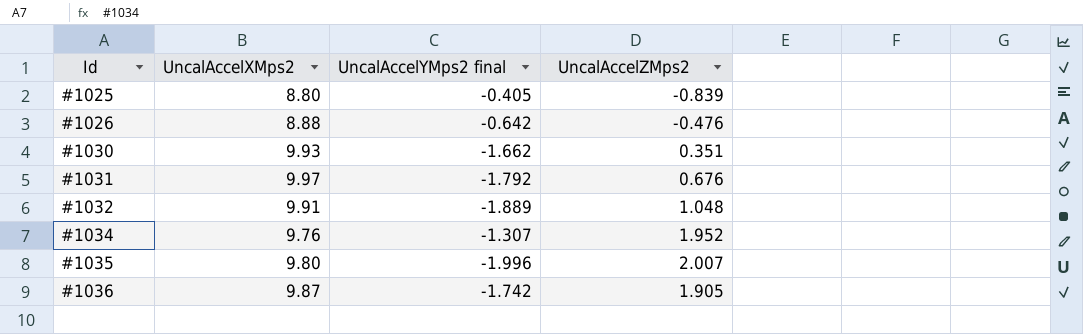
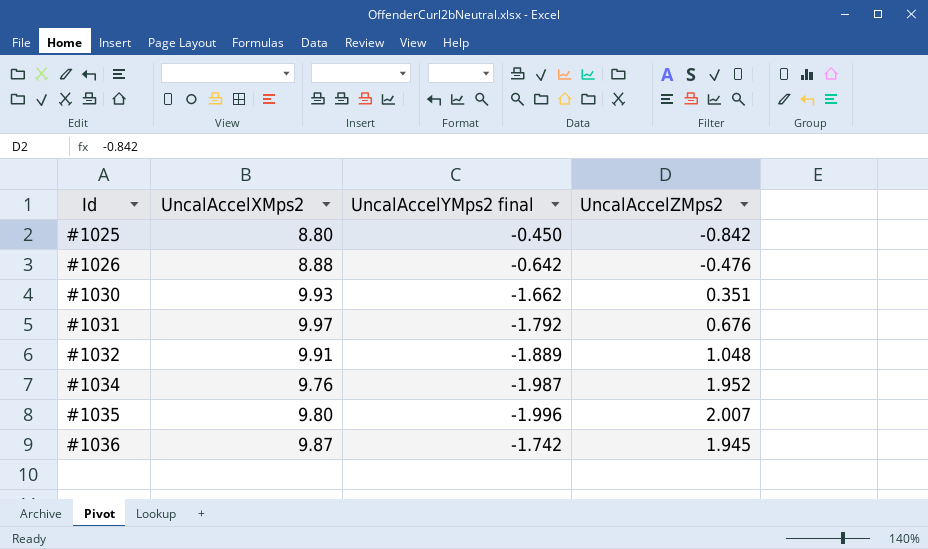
#1025 | UncalAccelYMps2 final: -0.405 -> -0.450
#1025 | UncalAccelZMps2: -0.839 -> -0.842
#1034 | UncalAccelYMps2 final: -1.307 -> -1.987
#1036 | UncalAccelZMps2: 1.905 -> 1.945

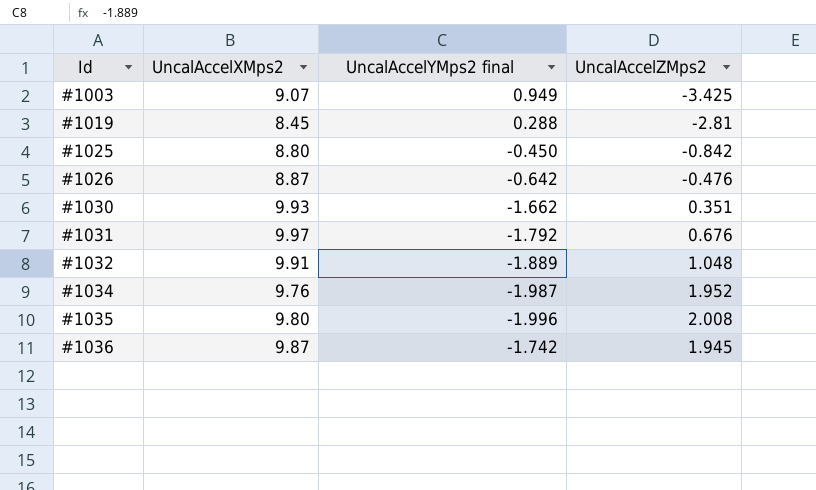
row #1003: none -> 9.07 | 0.949 | -3.425
row #1019: none -> 8.45 | 0.288 | -2.81
#1026 | UncalAccelXMps2: 8.88 -> 8.87
#1035 | UncalAccelZMps2: 2.007 -> 2.008

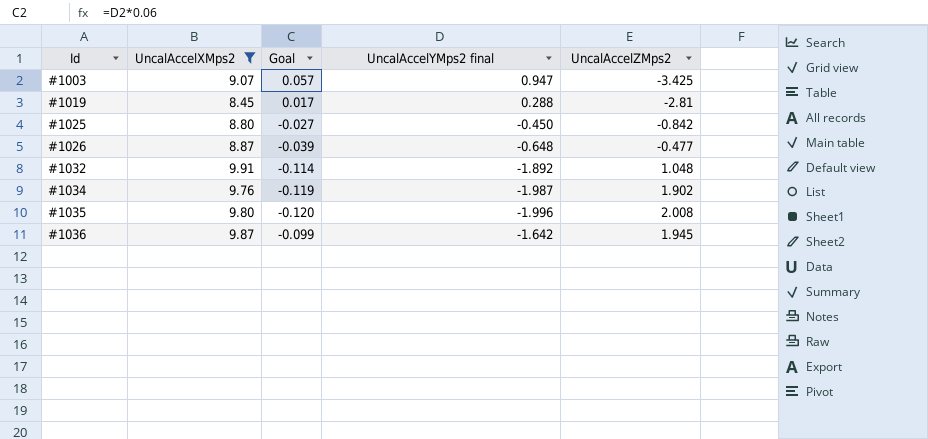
filter: none -> UncalAccelXMps2 <= 9.91
column Goal | formula: none -> [UncalAccelYMps2 final] * 0.06
#1003 | UncalAccelYMps2 final: 0.949 -> 0.947
#1026 | UncalAccelYMps2 final: -0.642 -> -0.648
#1026 | UncalAccelZMps2: -0.476 -> -0.477
#1032 | UncalAccelYMps2 final: -1.889 -> -1.892
#1034 | UncalAccelZMps2: 1.952 -> 1.902
#1036 | UncalAccelYMps2 final: -1.742 -> -1.642

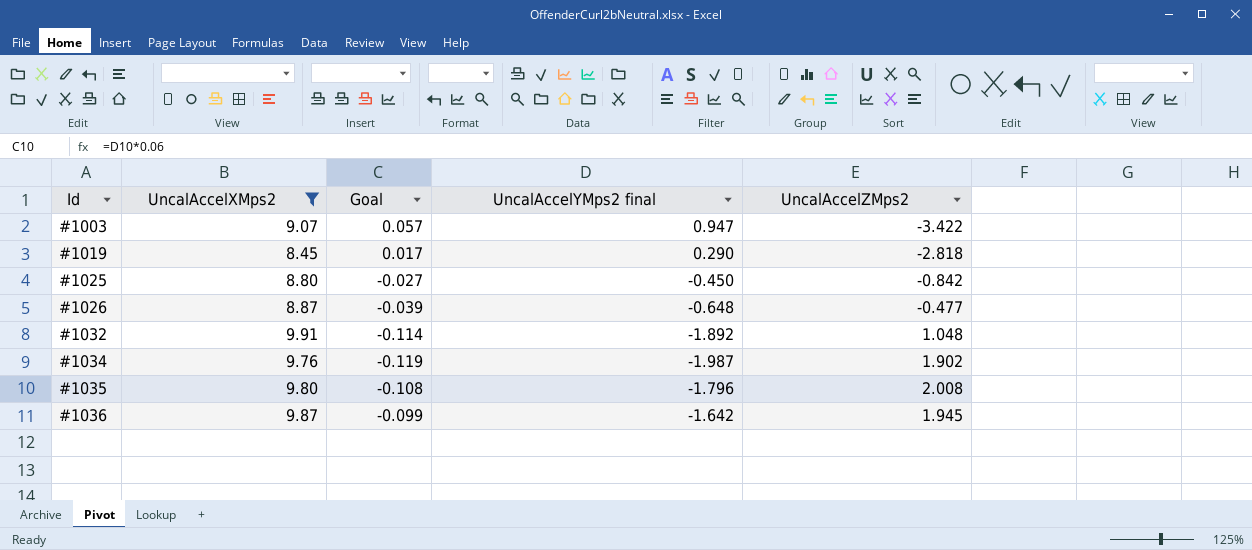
#1003 | UncalAccelZMps2: -3.425 -> -3.422
#1019 | UncalAccelYMps2 final: 0.288 -> 0.290
#1019 | UncalAccelZMps2: -2.81 -> -2.818
#1035 | Goal: -0.120 -> -0.108
#1035 | UncalAccelYMps2 final: -1.996 -> -1.796

